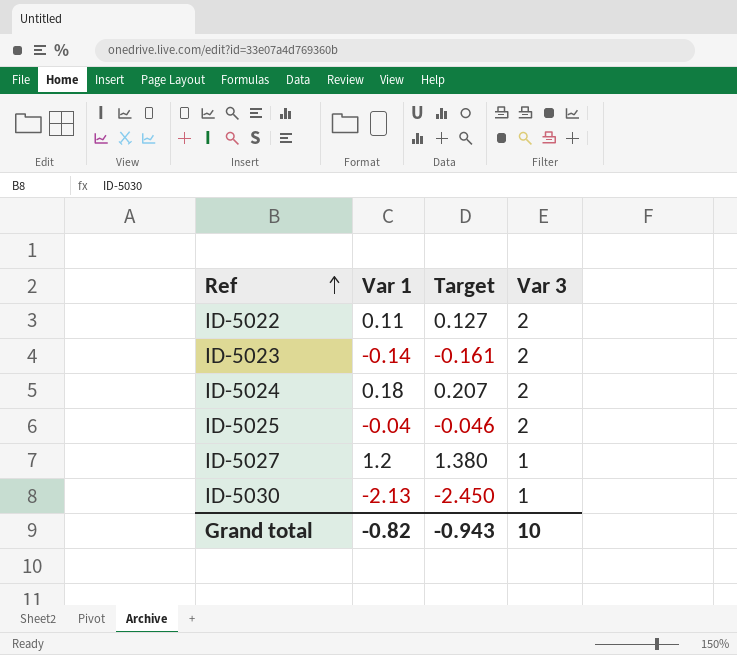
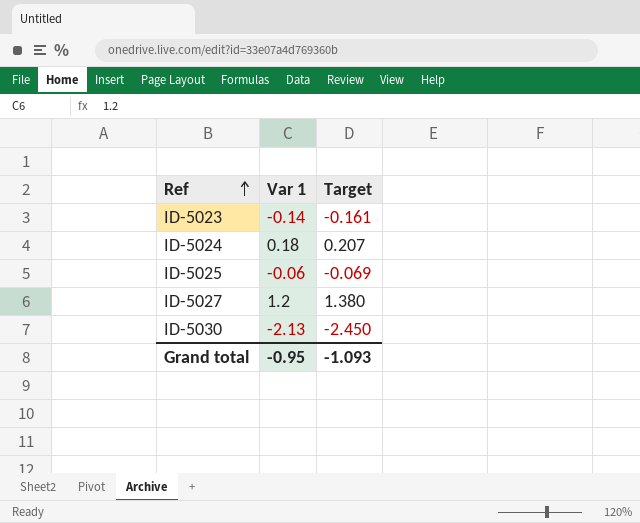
column Var 3 | position: 4 -> none
row ID-5022: 0.11 | 0.127 | 2 -> none
ID-5025 | Var 1: -0.04 -> -0.06
ID-5025 | Target: -0.046 -> -0.069
Grand total | Var 1: -0.82 -> -0.95
Grand total | Target: -0.943 -> -1.093

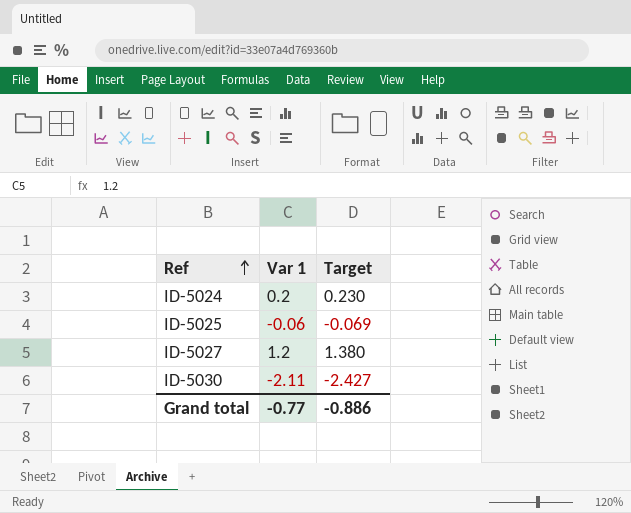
row ID-5023: -0.14 | -0.161 -> none
ID-5024 | Var 1: 0.18 -> 0.2
ID-5024 | Target: 0.207 -> 0.230
ID-5030 | Var 1: -2.13 -> -2.11
ID-5030 | Target: -2.450 -> -2.427
Grand total | Var 1: -0.95 -> -0.77
Grand total | Target: -1.093 -> -0.886

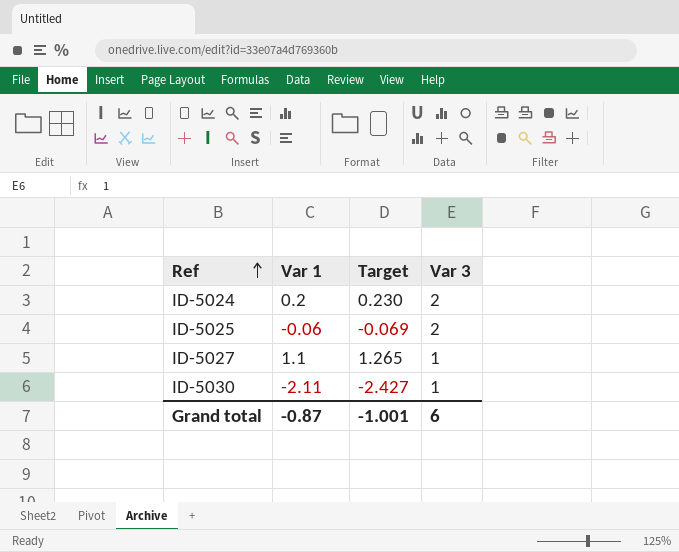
column Var 3 | position: none -> 4
ID-5027 | Var 1: 1.2 -> 1.1
ID-5027 | Target: 1.380 -> 1.265
Grand total | Var 1: -0.77 -> -0.87
Grand total | Target: -0.886 -> -1.001

